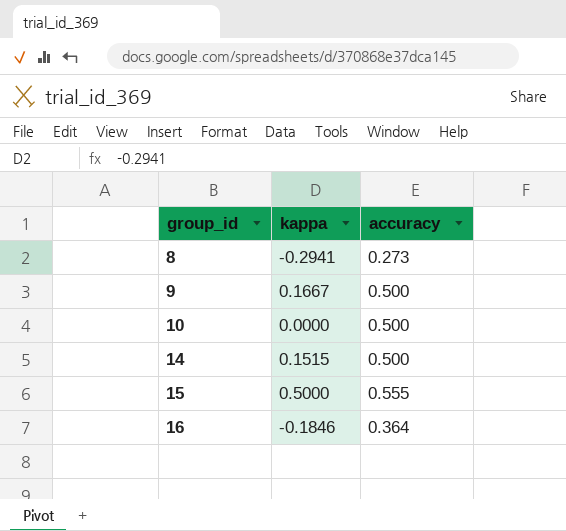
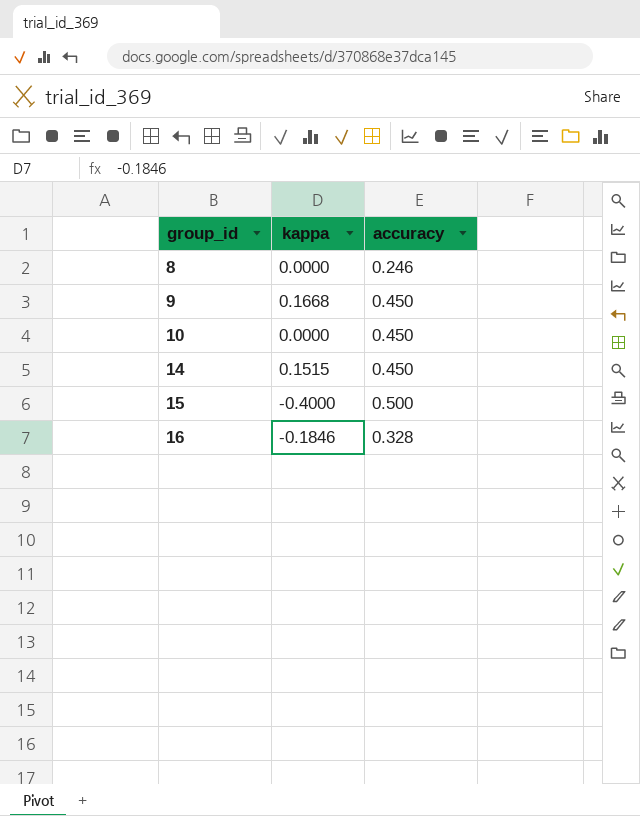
8 | kappa: -0.2941 -> 0.0000
8 | accuracy: 0.273 -> 0.246
9 | kappa: 0.1667 -> 0.1668
9 | accuracy: 0.500 -> 0.450
10 | accuracy: 0.500 -> 0.450
14 | accuracy: 0.500 -> 0.450
15 | kappa: 0.5000 -> -0.4000
15 | accuracy: 0.555 -> 0.500
16 | accuracy: 0.364 -> 0.328

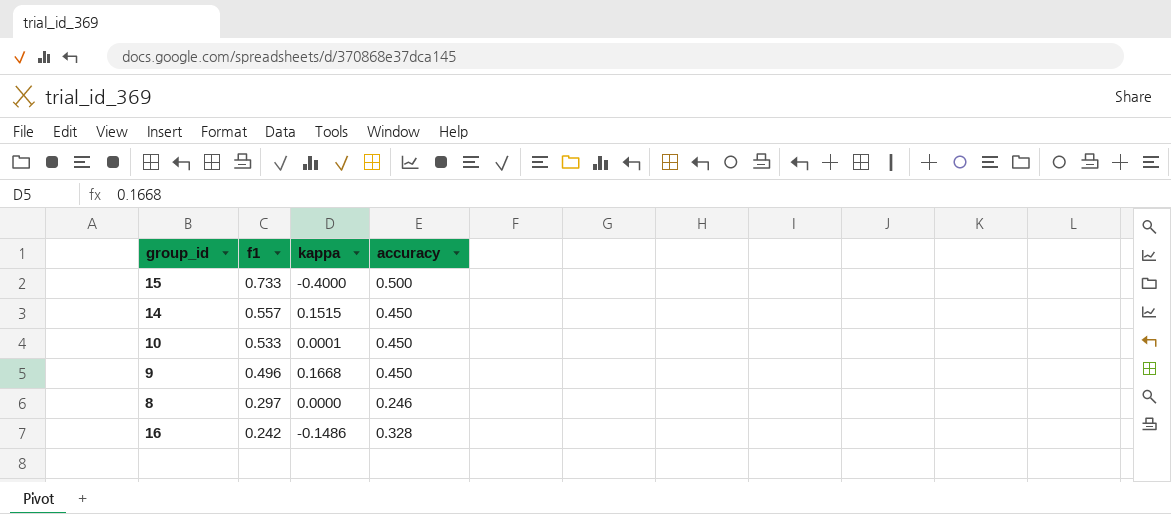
row order: group_id ascending -> f1 descending
column f1 | position: none -> 2
10 | kappa: 0.0000 -> 0.0001
16 | kappa: -0.1846 -> -0.1486

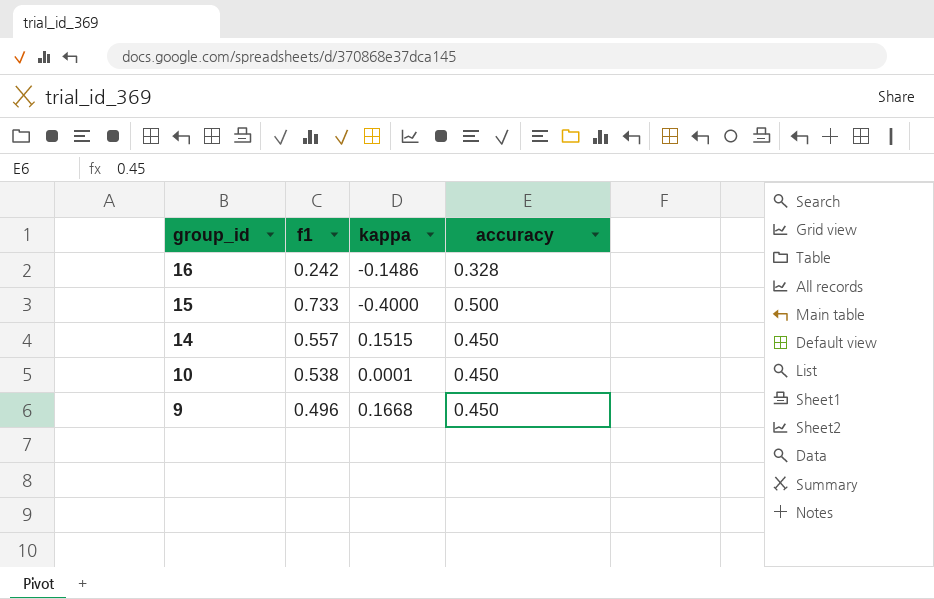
row order: f1 descending -> group_id descending
row 8: 0.297 | 0.0000 | 0.246 -> none
10 | f1: 0.533 -> 0.538

